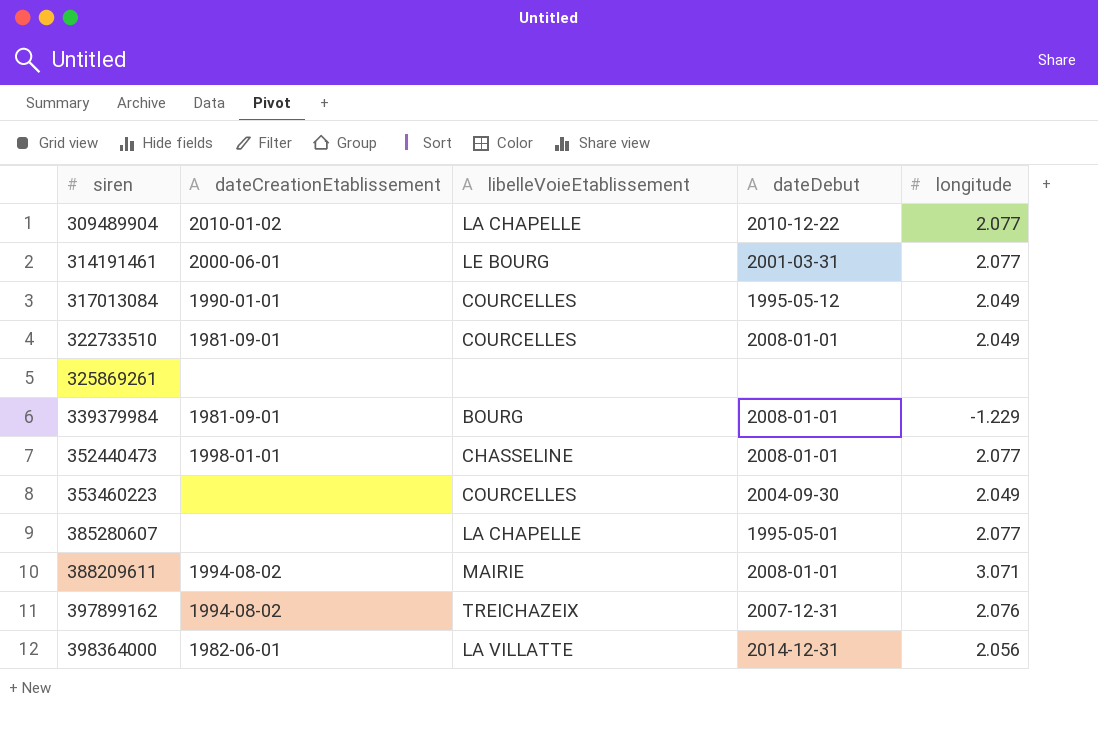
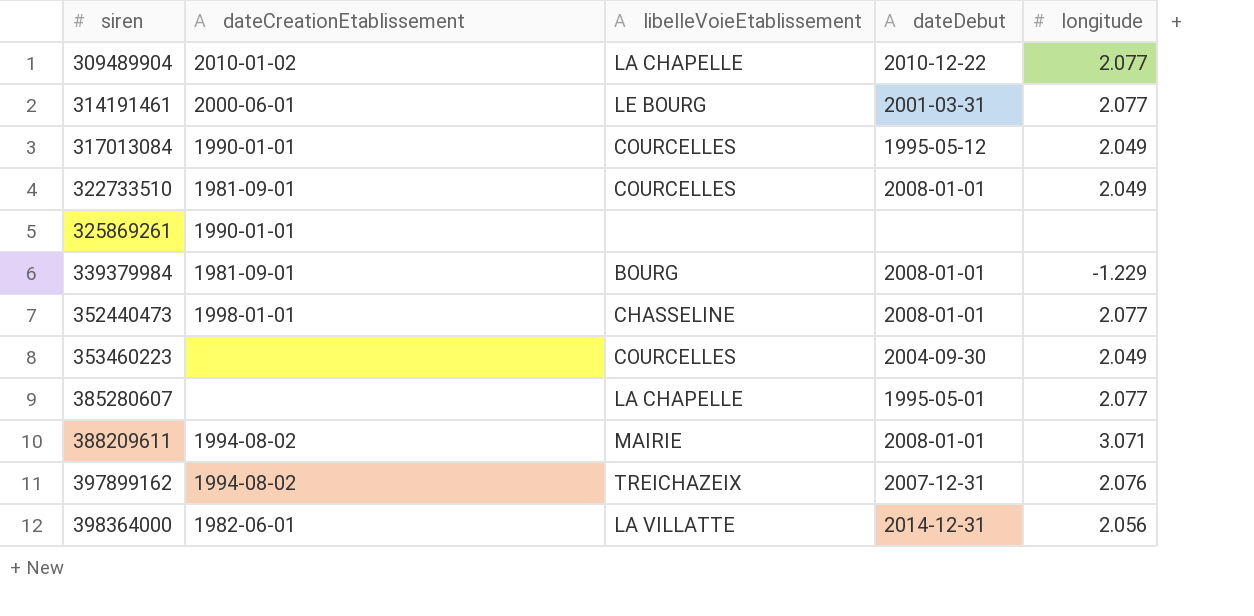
325869261 | dateCreationEtablissement: none -> 1990-01-01

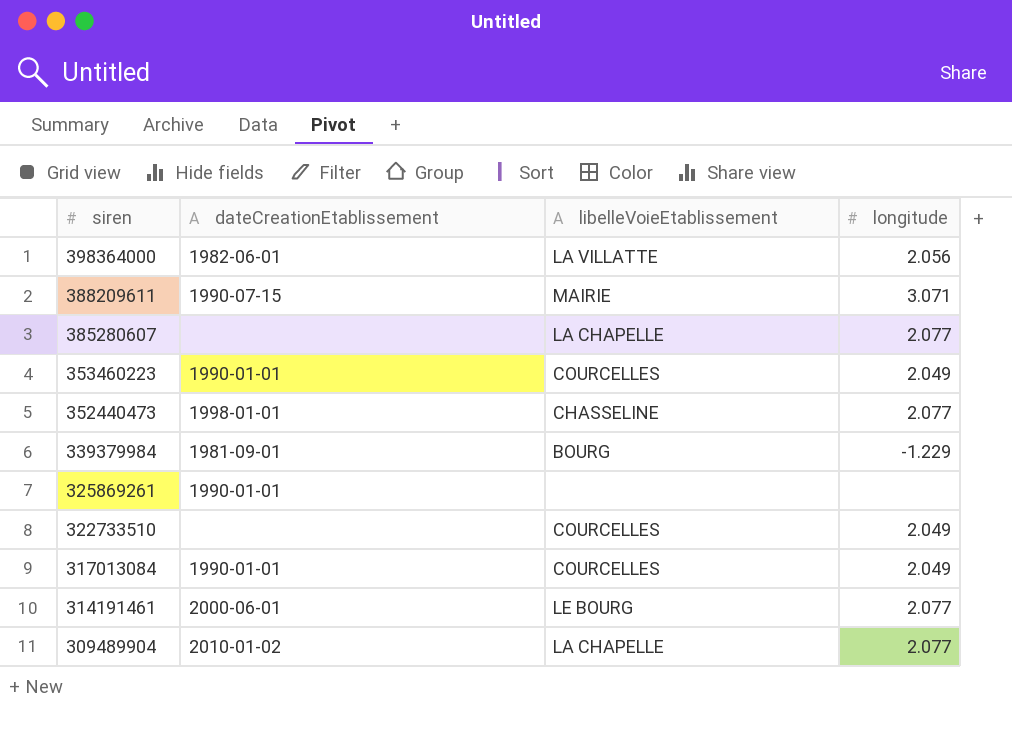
row order: siren ascending -> siren descending
column dateDebut | position: 4 -> none
row 397899162: 1994-08-02 | TREICHAZEIX | 2007-12-31 | 2.076 -> none
388209611 | dateCreationEtablissement: 1994-08-02 -> 1990-07-15
353460223 | dateCreationEtablissement: none -> 1990-01-01
322733510 | dateCreationEtablissement: 1981-09-01 -> none

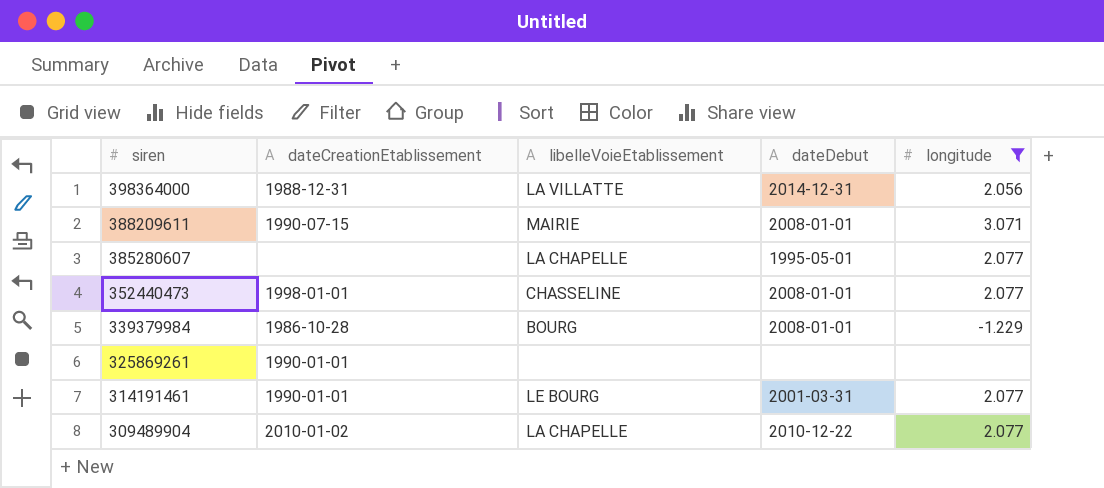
filter: none -> longitude != 2.049
column dateDebut | position: none -> 4
398364000 | dateCreationEtablissement: 1982-06-01 -> 1988-12-31
339379984 | dateCreationEtablissement: 1981-09-01 -> 1986-10-28
314191461 | dateCreationEtablissement: 2000-06-01 -> 1990-01-01

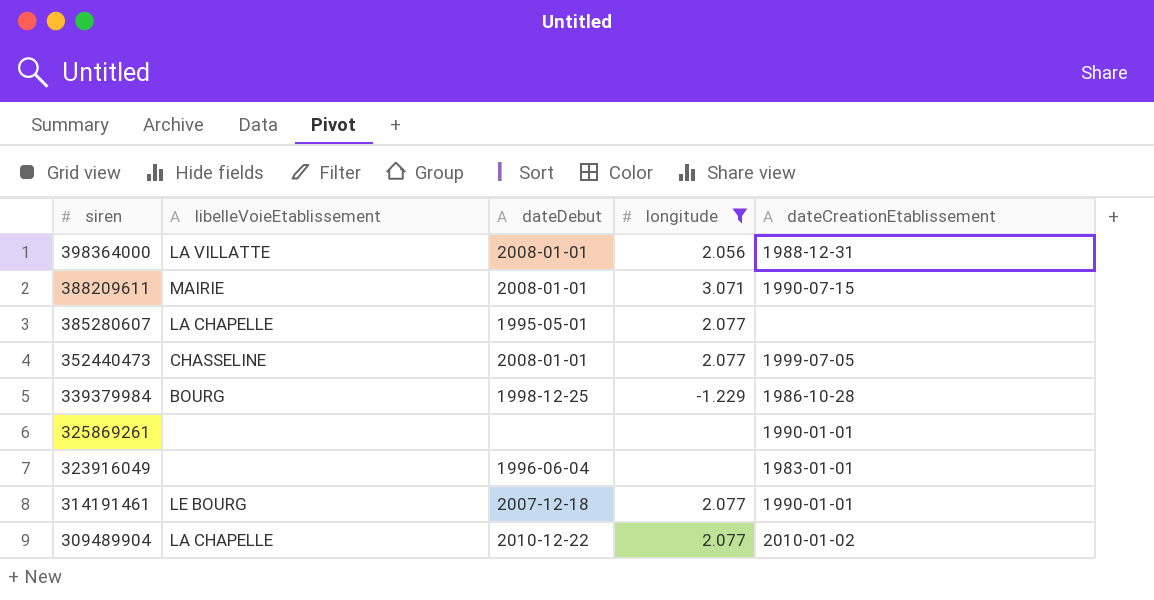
column dateCreationEtablissement | position: 2 -> 5
398364000 | dateDebut: 2014-12-31 -> 2008-01-01
352440473 | dateCreationEtablissement: 1998-01-01 -> 1999-07-05
339379984 | dateDebut: 2008-01-01 -> 1998-12-25
row 323916049: none -> none | 1996-06-04 | none | 1983-01-01
314191461 | dateDebut: 2001-03-31 -> 2007-12-18

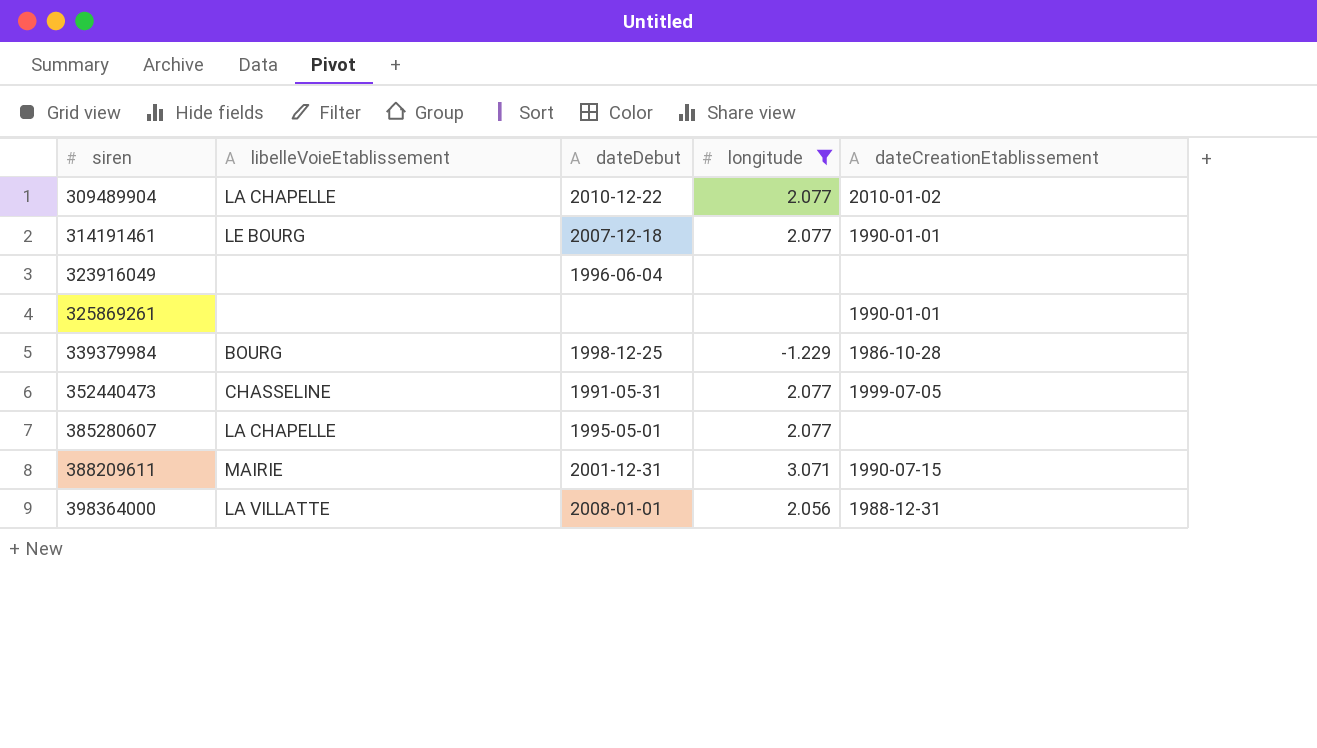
row order: siren descending -> siren ascending
323916049 | dateCreationEtablissement: 1983-01-01 -> none
352440473 | dateDebut: 2008-01-01 -> 1991-05-31
388209611 | dateDebut: 2008-01-01 -> 2001-12-31

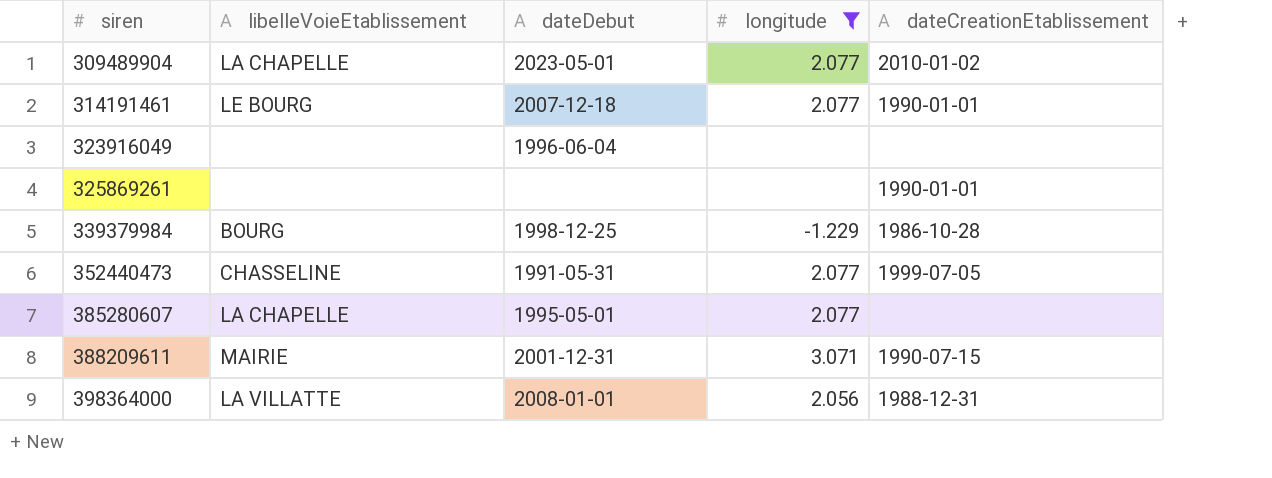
309489904 | dateDebut: 2010-12-22 -> 2023-05-01

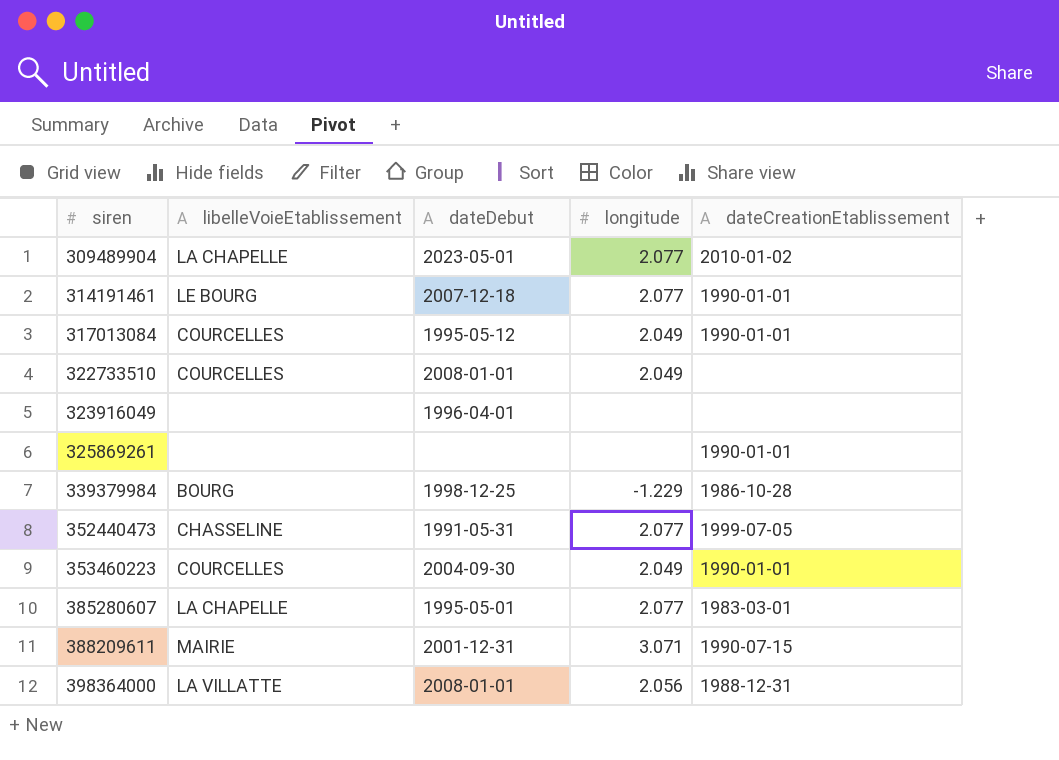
filter: longitude != 2.049 -> none
323916049 | dateDebut: 1996-06-04 -> 1996-04-01
385280607 | dateCreationEtablissement: none -> 1983-03-01

